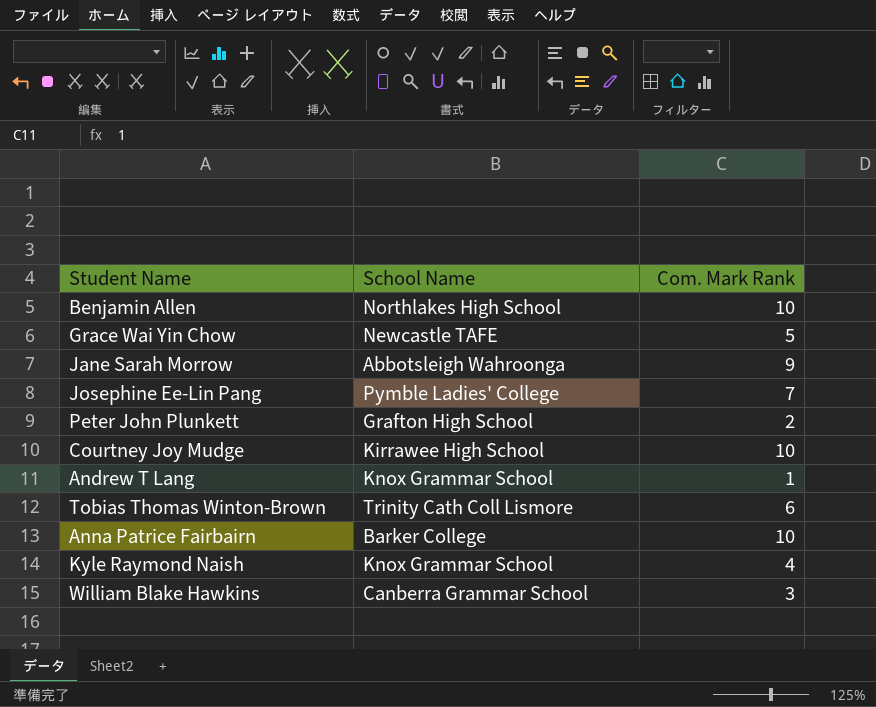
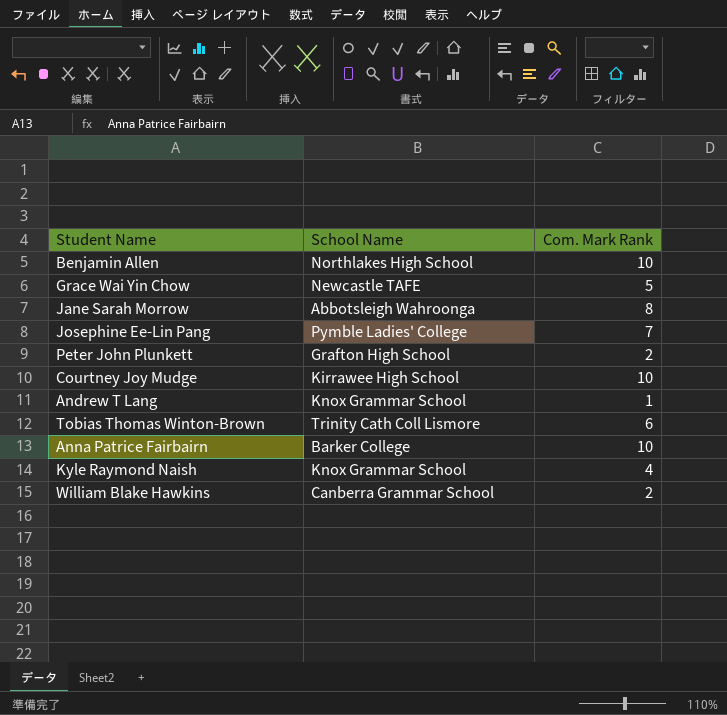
Jane Sarah Morrow | Com. Mark Rank: 9 -> 8
William Blake Hawkins | Com. Mark Rank: 3 -> 2

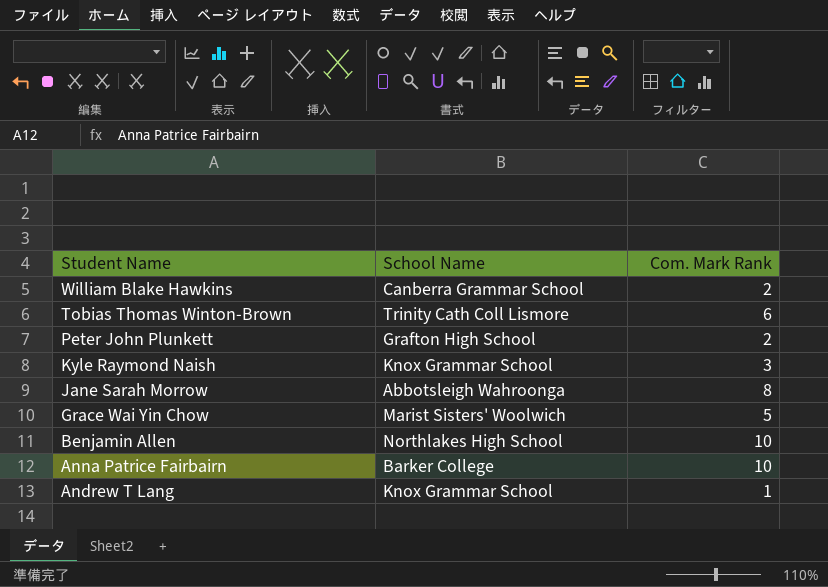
row order: none -> Student Name descending
row Josephine Ee-Lin Pang: Pymble Ladies' College | 7 -> none
row Courtney Joy Mudge: Kirrawee High School | 10 -> none
Kyle Raymond Naish | Com. Mark Rank: 4 -> 3
Grace Wai Yin Chow | School Name: Newcastle TAFE -> Marist Sisters' Woolwich

